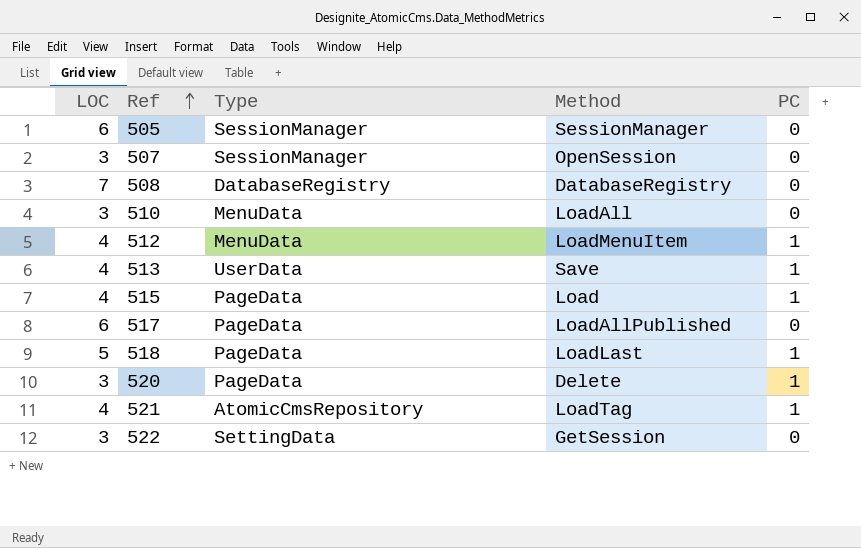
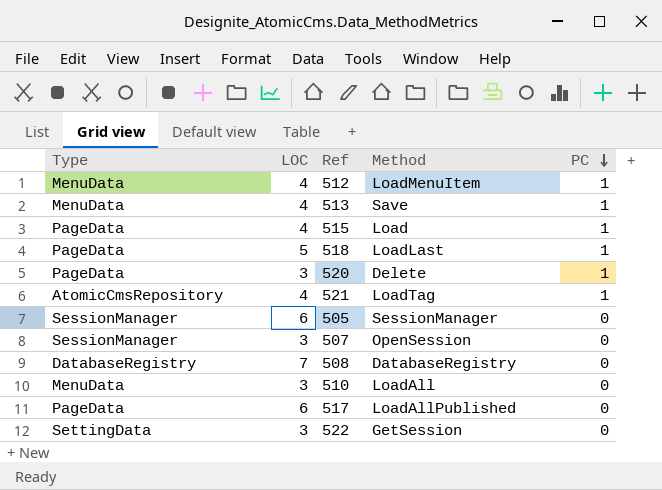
row order: Ref ascending -> PC descending
column Type | position: 3 -> 1
513 | Type: UserData -> MenuData

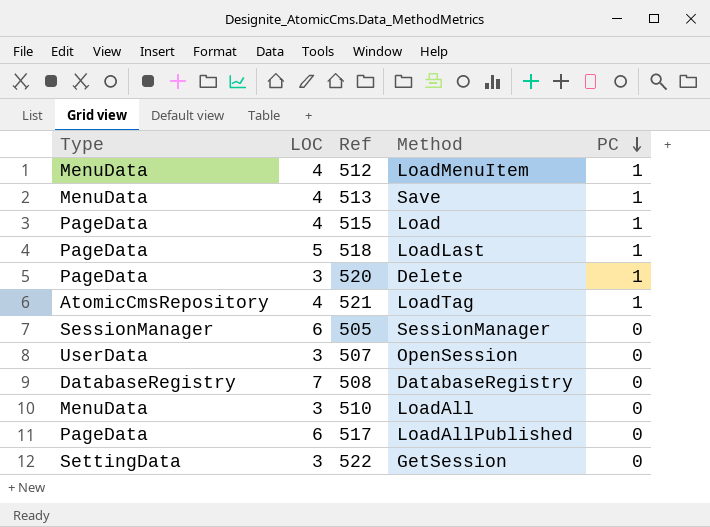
507 | Type: SessionManager -> UserData

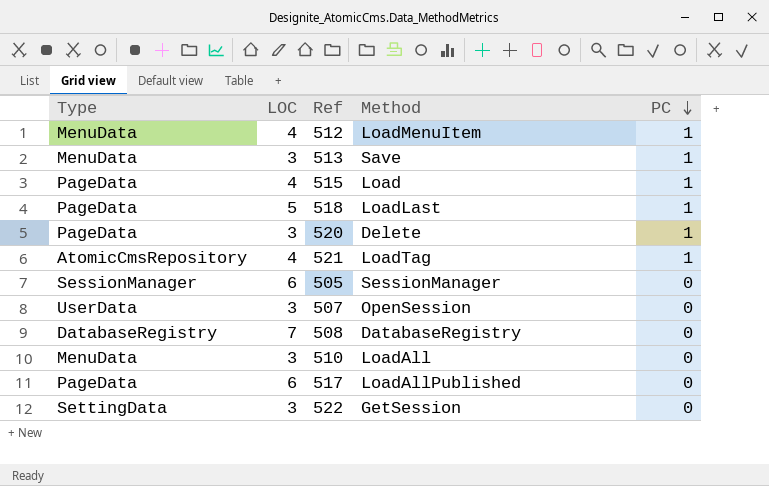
513 | LOC: 4 -> 3

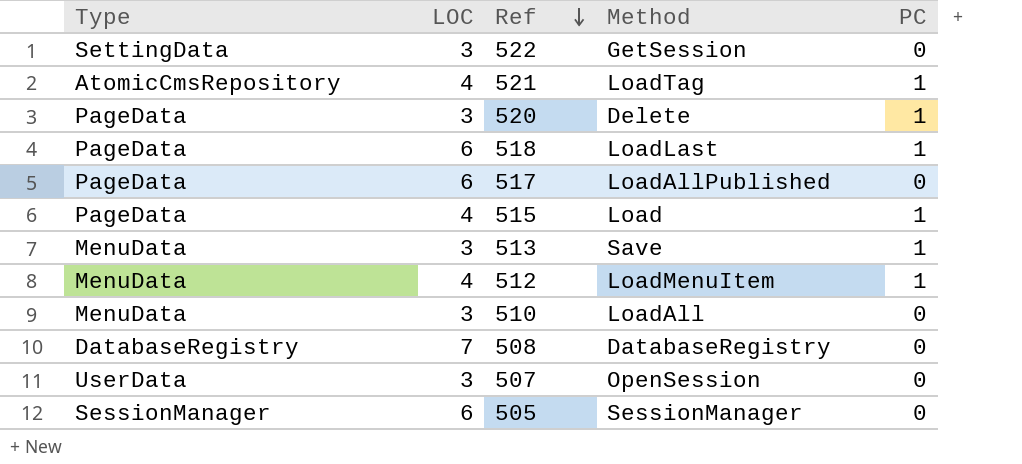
row order: PC descending -> Ref descending
518 | LOC: 5 -> 6

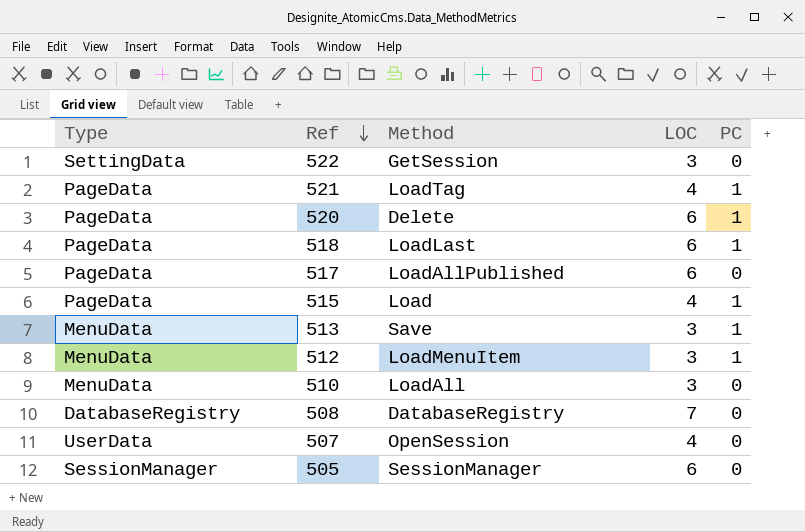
column LOC | position: 2 -> 4
521 | Type: AtomicCmsRepository -> PageData
520 | LOC: 3 -> 6
512 | LOC: 4 -> 3
507 | LOC: 3 -> 4

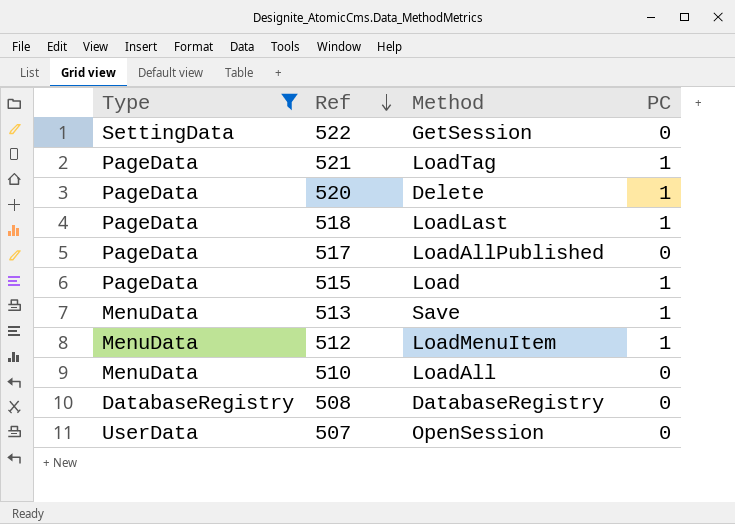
filter: none -> Type != SessionManager
column LOC | position: 4 -> none

